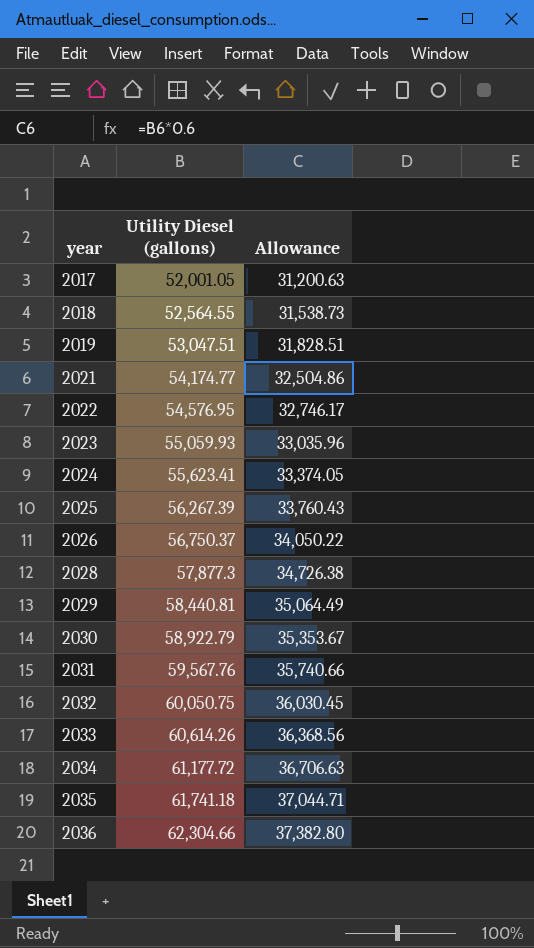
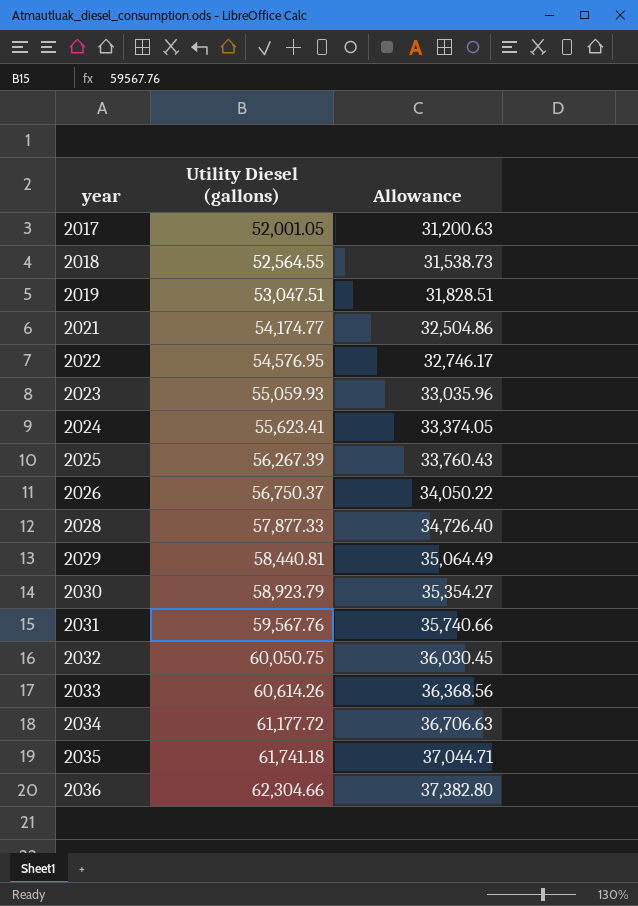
2028 | Utility Diesel (gallons): 57,877.3 -> 57,877.33
2028 | Allowance: 34,726.38 -> 34,726.40
2030 | Utility Diesel (gallons): 58,922.79 -> 58,923.79
2030 | Allowance: 35,353.67 -> 35,354.27

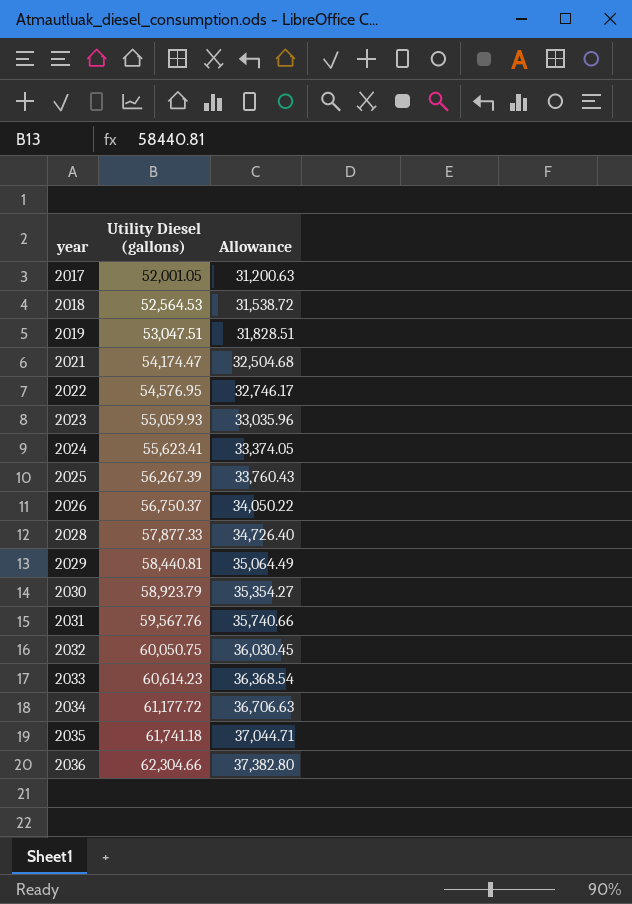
2018 | Utility Diesel (gallons): 52,564.55 -> 52,564.53
2018 | Allowance: 31,538.73 -> 31,538.72
2021 | Utility Diesel (gallons): 54,174.77 -> 54,174.47
2021 | Allowance: 32,504.86 -> 32,504.68
2033 | Utility Diesel (gallons): 60,614.26 -> 60,614.23
2033 | Allowance: 36,368.56 -> 36,368.54

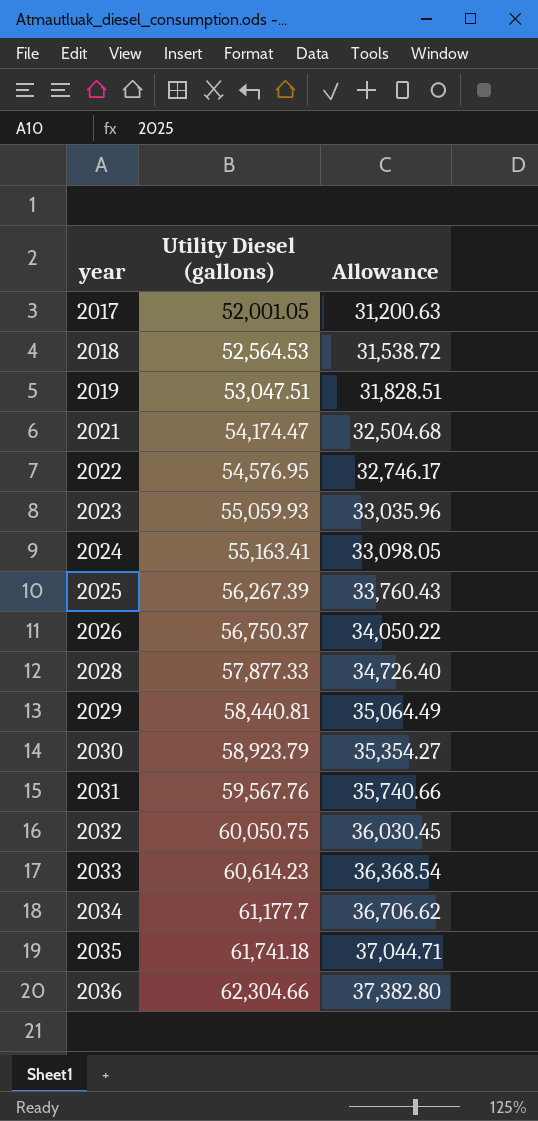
2024 | Utility Diesel (gallons): 55,623.41 -> 55,163.41
2024 | Allowance: 33,374.05 -> 33,098.05
2034 | Utility Diesel (gallons): 61,177.72 -> 61,177.7
2034 | Allowance: 36,706.63 -> 36,706.62

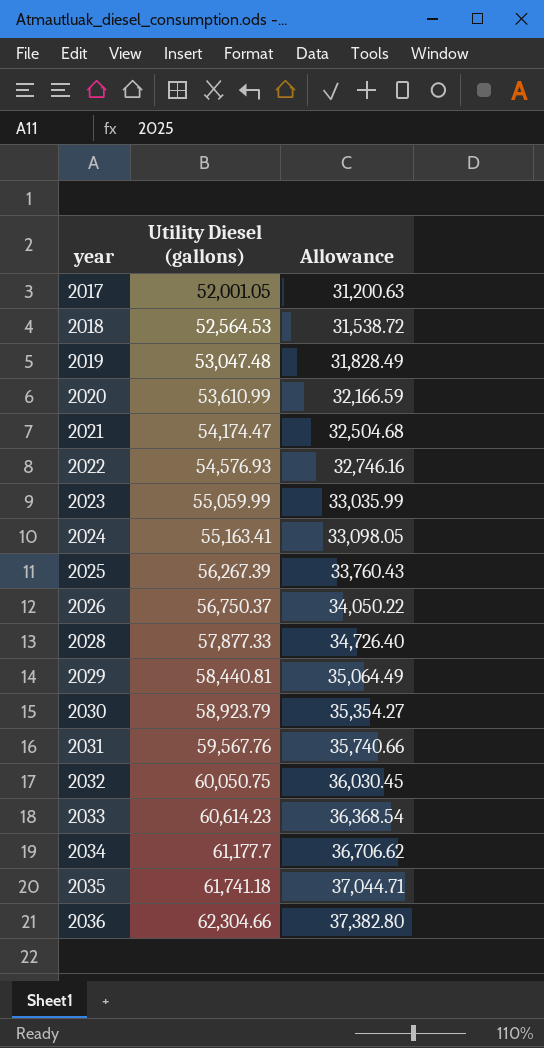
2019 | Utility Diesel (gallons): 53,047.51 -> 53,047.48
2019 | Allowance: 31,828.51 -> 31,828.49
row 2020: none -> 53,610.99 | 32,166.59
2022 | Utility Diesel (gallons): 54,576.95 -> 54,576.93
2022 | Allowance: 32,746.17 -> 32,746.16
2023 | Utility Diesel (gallons): 55,059.93 -> 55,059.99
2023 | Allowance: 33,035.96 -> 33,035.99

